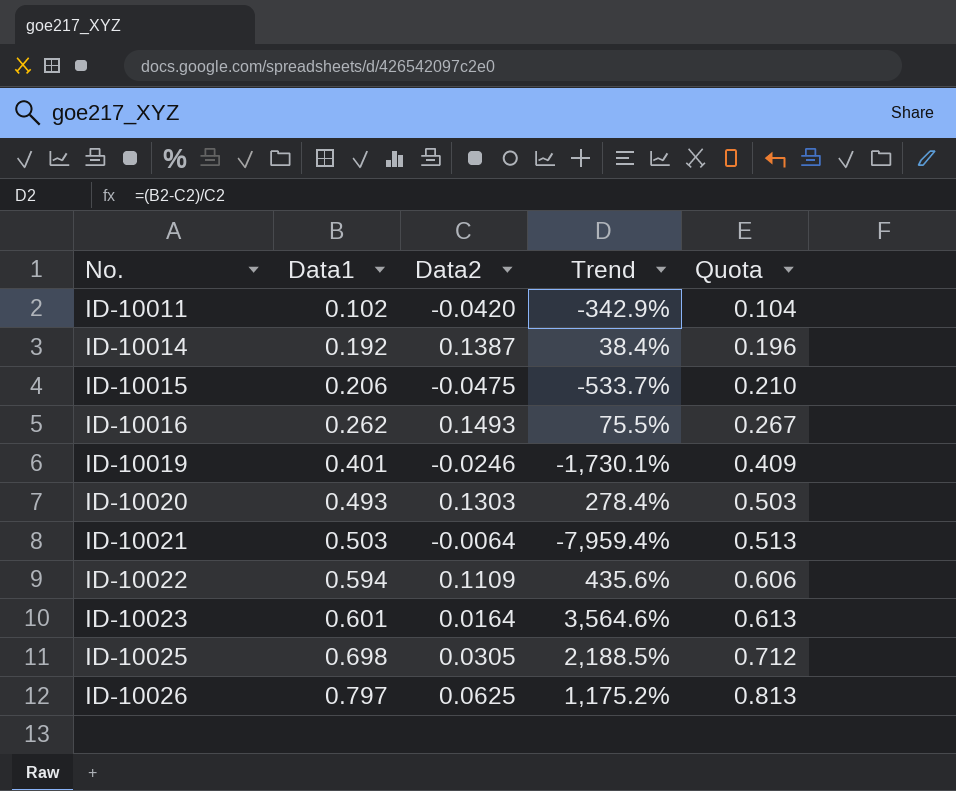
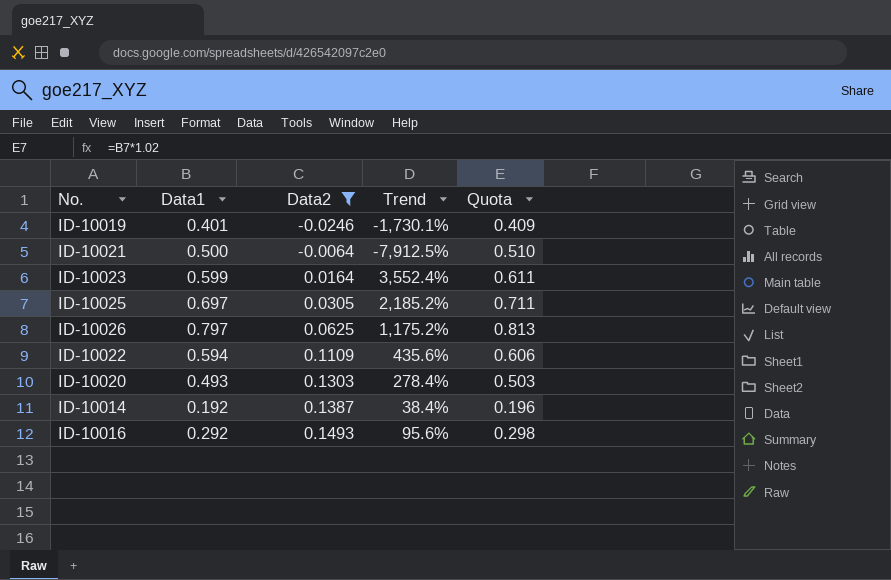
filter: none -> Data2 >= -0.0246
row order: No. ascending -> Data2 ascending
ID-10021 | Data1: 0.503 -> 0.500
ID-10021 | Trend: -7,959.4% -> -7,912.5%
ID-10021 | Quota: 0.513 -> 0.510
ID-10023 | Data1: 0.601 -> 0.599
ID-10023 | Trend: 3,564.6% -> 3,552.4%
ID-10023 | Quota: 0.613 -> 0.611
ID-10025 | Data1: 0.698 -> 0.697
ID-10025 | Trend: 2,188.5% -> 2,185.2%
ID-10025 | Quota: 0.712 -> 0.711
ID-10016 | Data1: 0.262 -> 0.292
ID-10016 | Trend: 75.5% -> 95.6%
ID-10016 | Quota: 0.267 -> 0.298

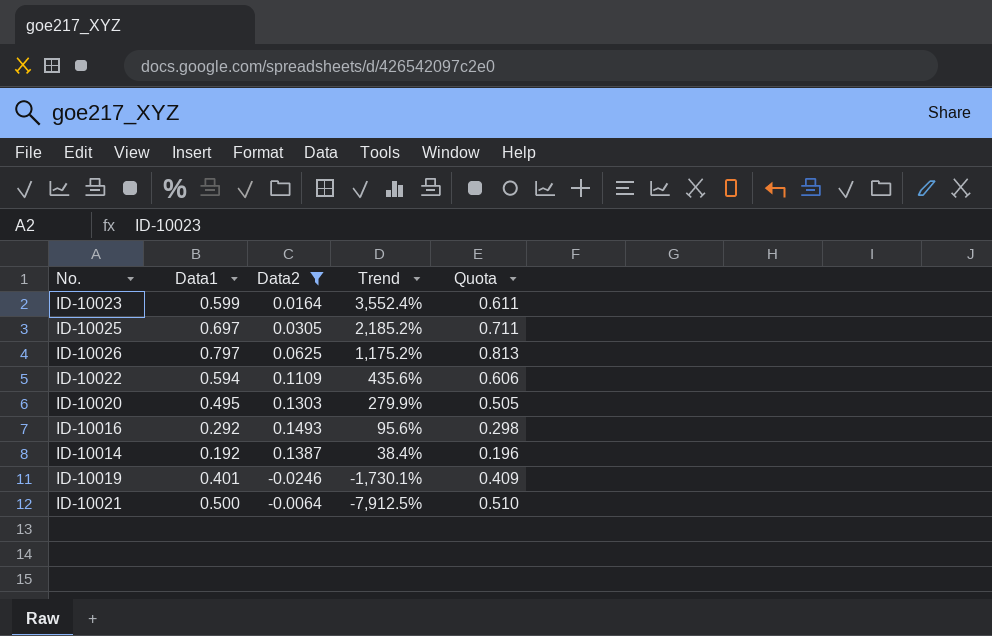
row order: Data2 ascending -> Trend descending
ID-10020 | Data1: 0.493 -> 0.495
ID-10020 | Trend: 278.4% -> 279.9%
ID-10020 | Quota: 0.503 -> 0.505

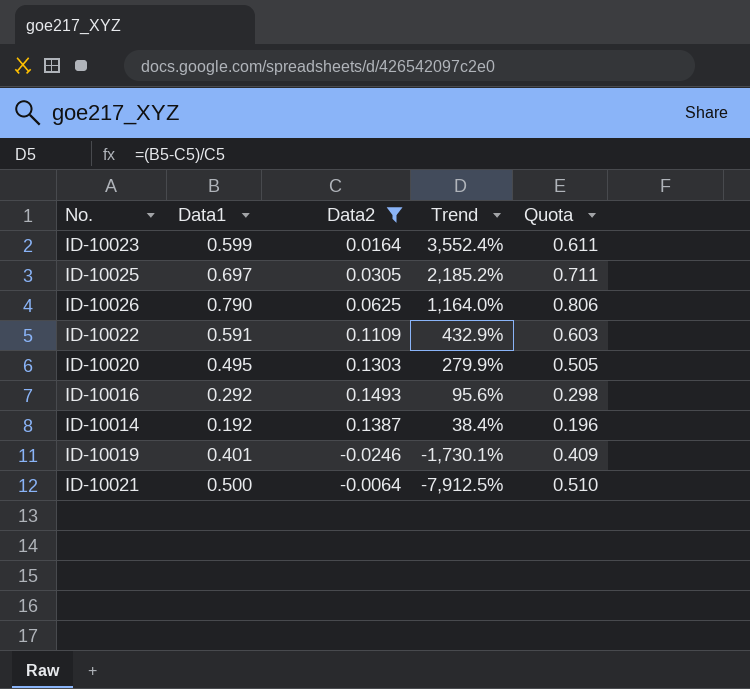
ID-10026 | Data1: 0.797 -> 0.790
ID-10026 | Trend: 1,175.2% -> 1,164.0%
ID-10026 | Quota: 0.813 -> 0.806
ID-10022 | Data1: 0.594 -> 0.591
ID-10022 | Trend: 435.6% -> 432.9%
ID-10022 | Quota: 0.606 -> 0.603

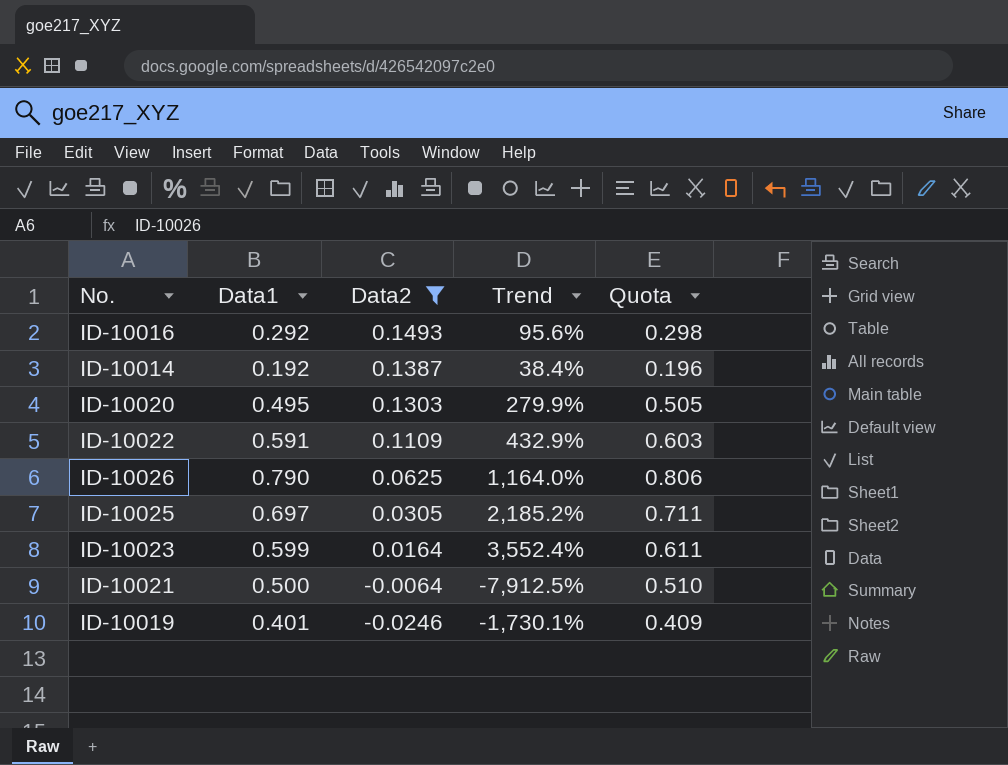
row order: Trend descending -> Data2 descending

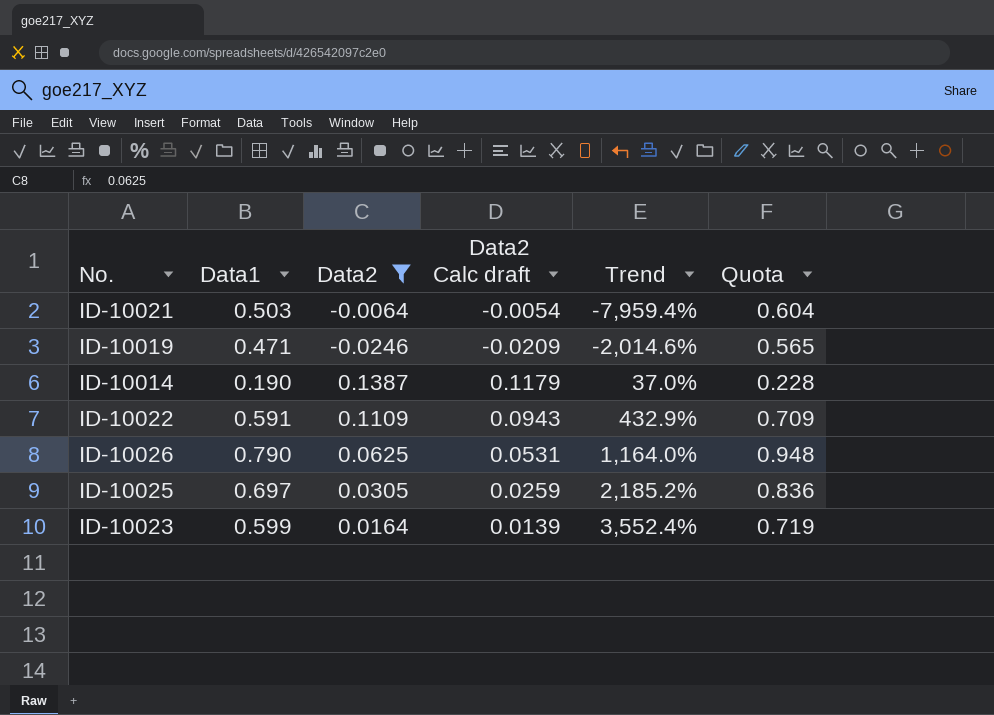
row order: Data2 descending -> Trend ascending
column Data2 Calc draft | formula: none -> [Data2] * 0.85
column Quota | formula: [Data1] * 1.02 -> [Data1] * 1.2
row ID-10016: 0.292 | 0.1493 | 95.6% | 0.298 -> none
row ID-10020: 0.495 | 0.1303 | 279.9% | 0.505 -> none
ID-10021 | Data1: 0.500 -> 0.503
ID-10021 | Trend: -7,912.5% -> -7,959.4%
ID-10019 | Data1: 0.401 -> 0.471
ID-10019 | Trend: -1,730.1% -> -2,014.6%
ID-10014 | Data1: 0.192 -> 0.190
ID-10014 | Trend: 38.4% -> 37.0%

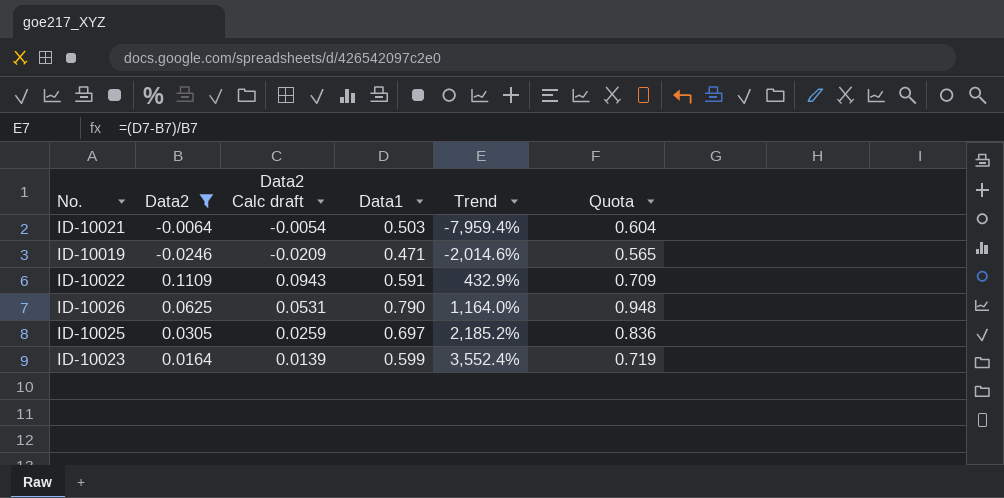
column Data1 | position: 2 -> 4
row ID-10014: 0.190 | 0.1387 | 0.1179 | 37.0% | 0.228 -> none

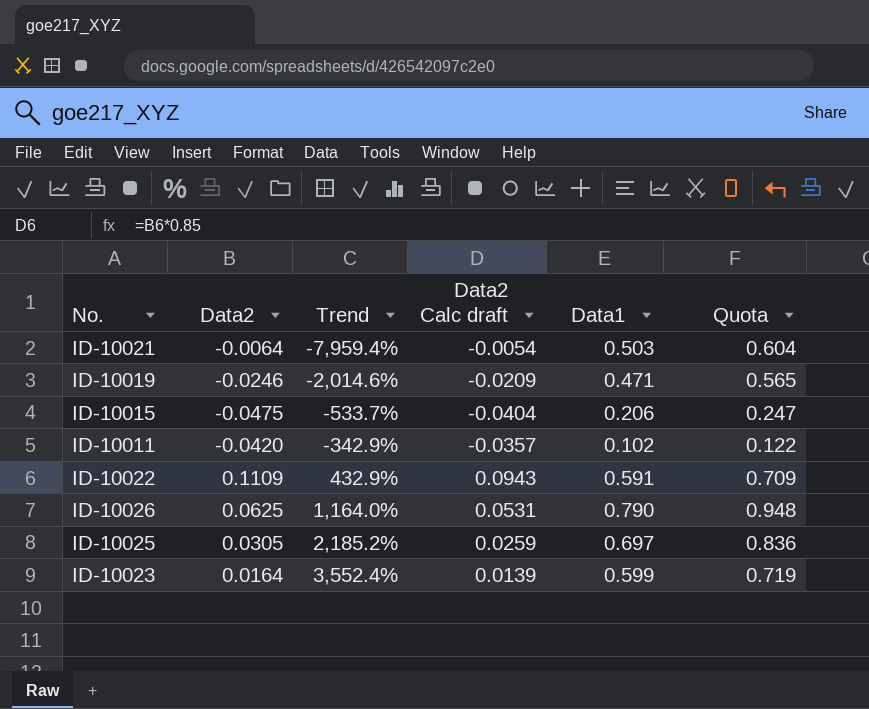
filter: Data2 >= -0.0246 -> none
column Trend | position: 5 -> 3

